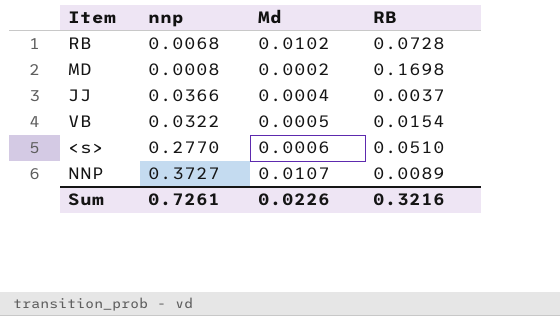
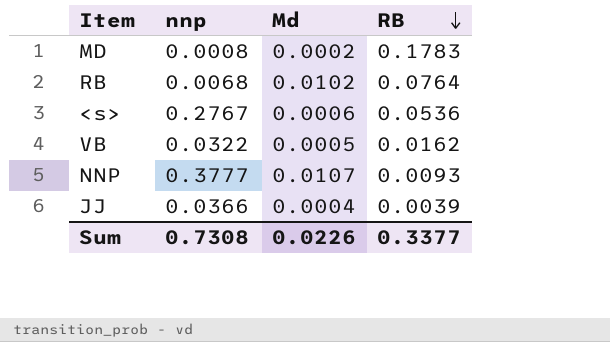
row order: none -> RB descending
MD | RB: 0.1698 -> 0.1783
RB | RB: 0.0728 -> 0.0764
<s> | nnp: 0.2770 -> 0.2767
<s> | RB: 0.0510 -> 0.0536
VB | RB: 0.0154 -> 0.0162
NNP | nnp: 0.3727 -> 0.3777
NNP | RB: 0.0089 -> 0.0093
JJ | RB: 0.0037 -> 0.0039
Sum | nnp: 0.7261 -> 0.7308
Sum | RB: 0.3216 -> 0.3377

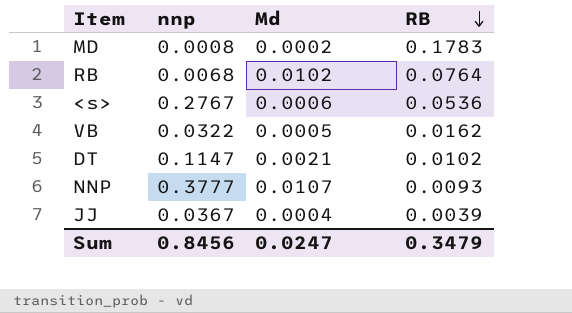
row DT: none -> 0.1147 | 0.0021 | 0.0102
JJ | nnp: 0.0366 -> 0.0367
Sum | nnp: 0.7308 -> 0.8456
Sum | Md: 0.0226 -> 0.0247
Sum | RB: 0.3377 -> 0.3479

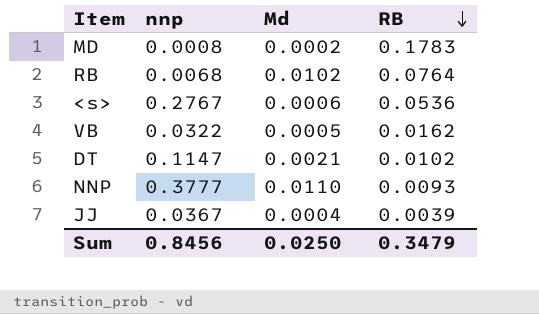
NNP | Md: 0.0107 -> 0.0110
Sum | Md: 0.0247 -> 0.0250

